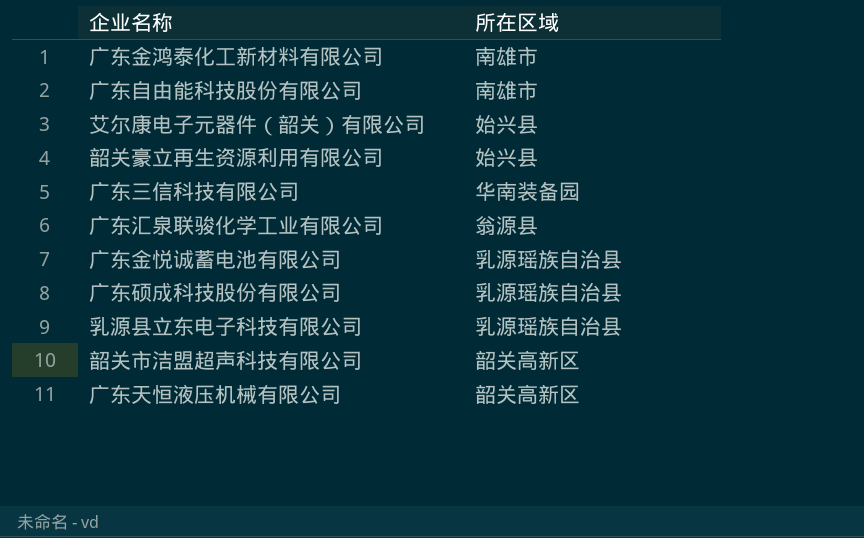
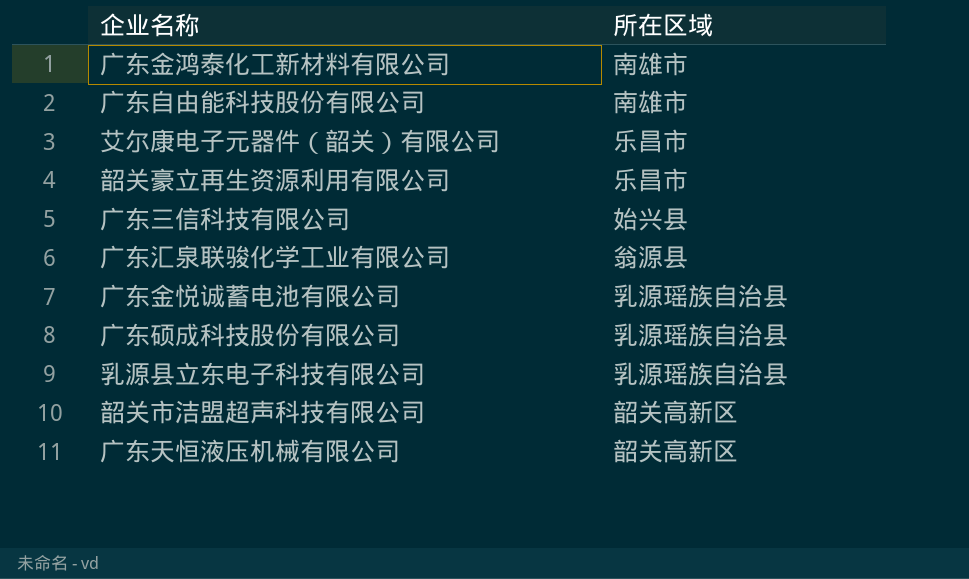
艾尔康电子元器件（韶关）有限公司 | 所在区域: 始兴县 -> 乐昌市
韶关豪立再生资源利用有限公司 | 所在区域: 始兴县 -> 乐昌市
广东三信科技有限公司 | 所在区域: 华南装备园 -> 始兴县

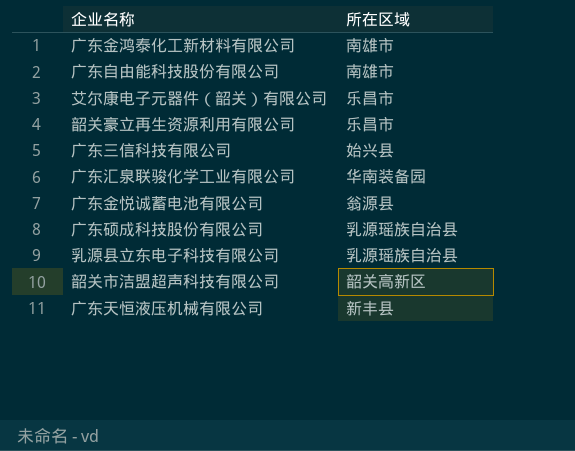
广东汇泉联骏化学工业有限公司 | 所在区域: 翁源县 -> 华南装备园
广东金悦诚蓄电池有限公司 | 所在区域: 乳源瑶族自治县 -> 翁源县
广东天恒液压机械有限公司 | 所在区域: 韶关高新区 -> 新丰县

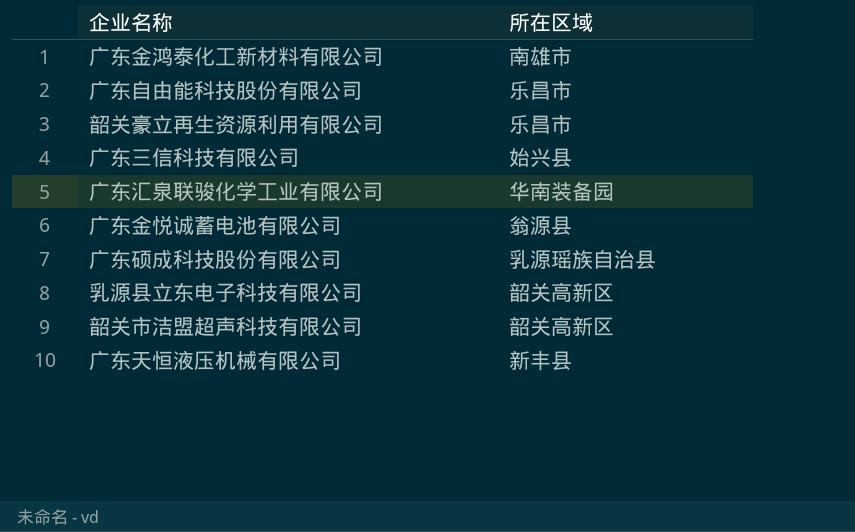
row 艾尔康电子元器件（韶关）有限公司: 乐昌市 -> none
广东自由能科技股份有限公司 | 所在区域: 南雄市 -> 乐昌市
乳源县立东电子科技有限公司 | 所在区域: 乳源瑶族自治县 -> 韶关高新区

